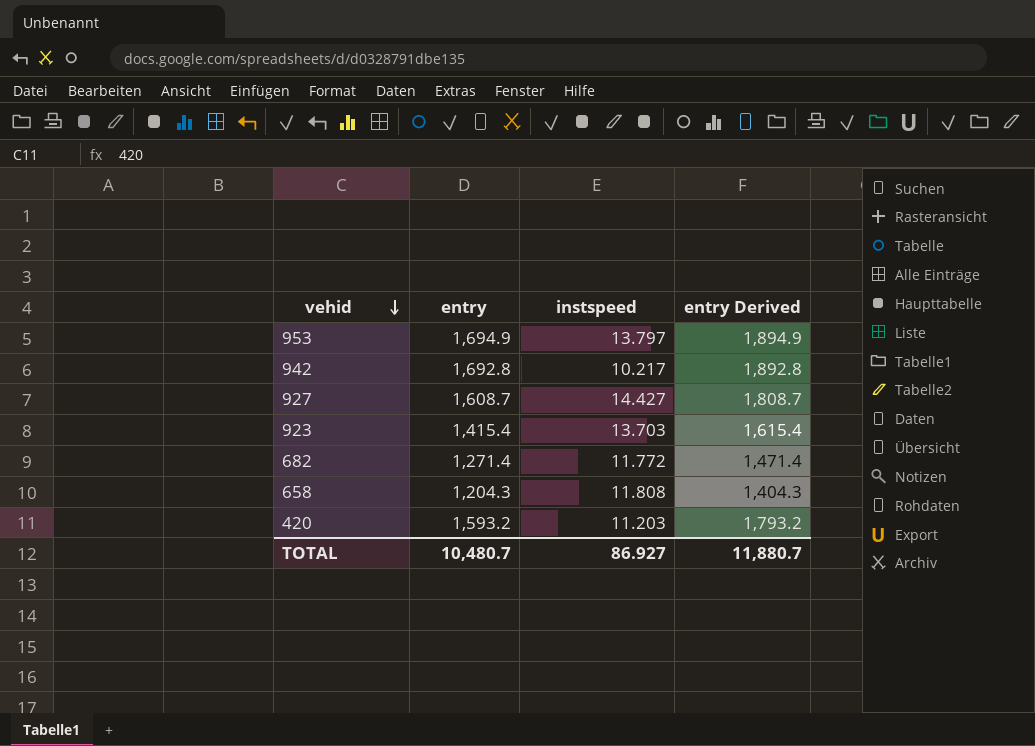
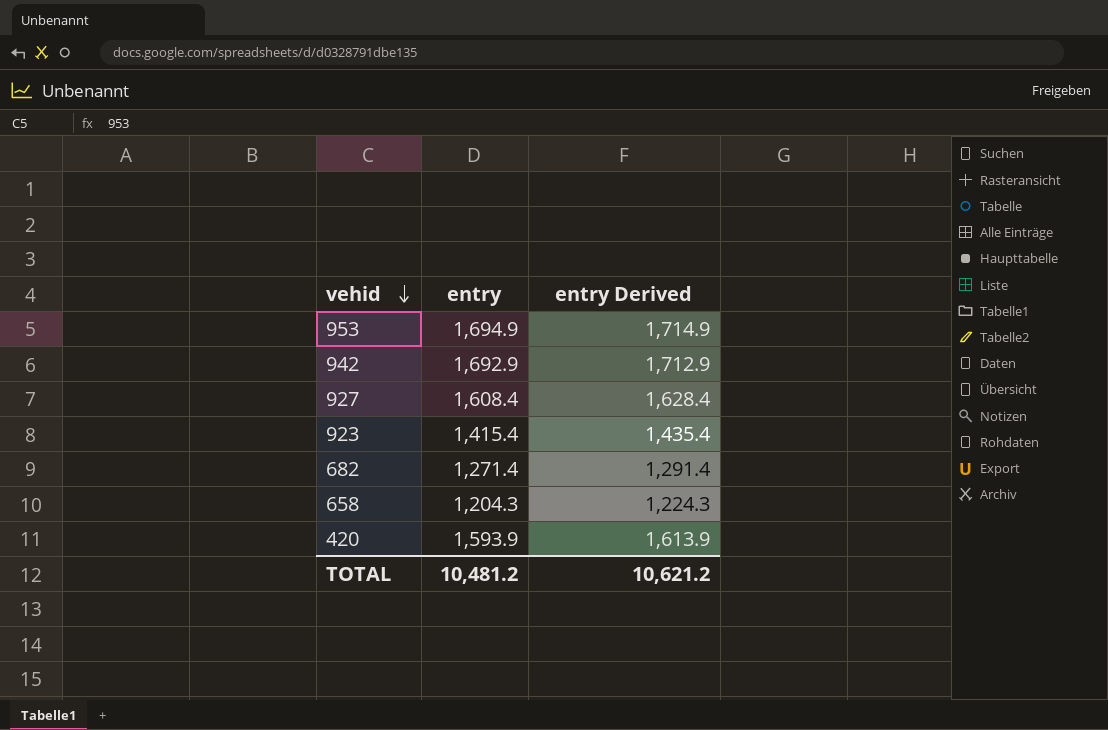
column instspeed | position: 3 -> none
column entry Derived | formula: [entry] + 200 -> [entry] + 20
942 | entry: 1,692.8 -> 1,692.9
927 | entry: 1,608.7 -> 1,608.4
420 | entry: 1,593.2 -> 1,593.9
TOTAL | entry: 10,480.7 -> 10,481.2
TOTAL | entry Derived: 11,880.7 -> 10,621.2

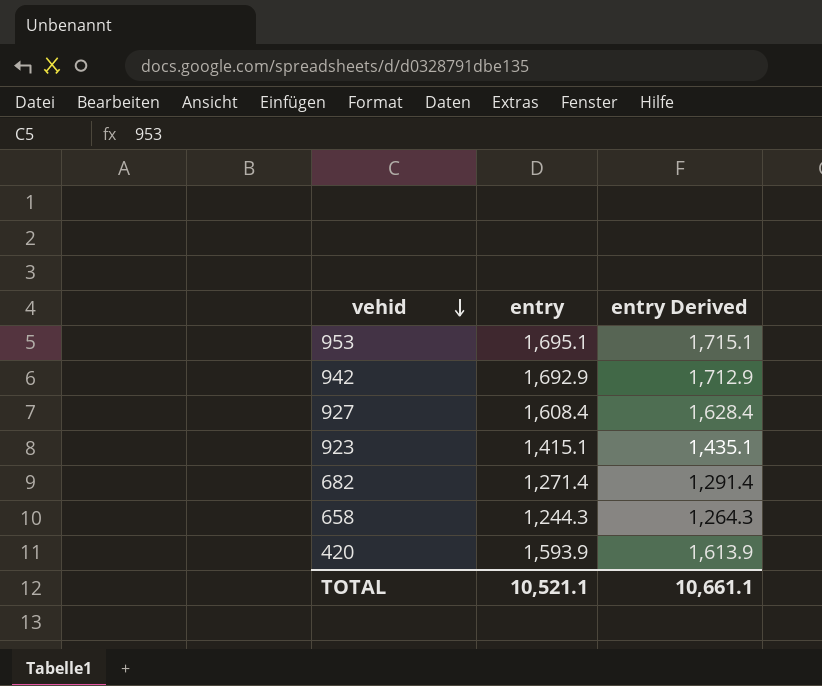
953 | entry: 1,694.9 -> 1,695.1
953 | entry Derived: 1,714.9 -> 1,715.1
923 | entry: 1,415.4 -> 1,415.1
923 | entry Derived: 1,435.4 -> 1,435.1
658 | entry: 1,204.3 -> 1,244.3
658 | entry Derived: 1,224.3 -> 1,264.3
TOTAL | entry: 10,481.2 -> 10,521.1
TOTAL | entry Derived: 10,621.2 -> 10,661.1

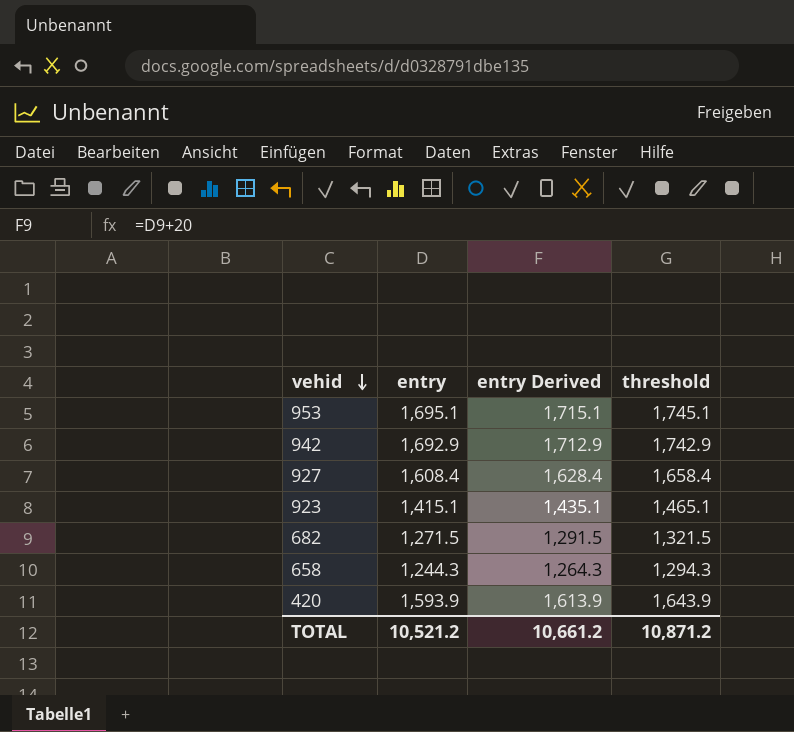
column threshold | formula: none -> [entry] + 50
682 | entry: 1,271.4 -> 1,271.5
682 | entry Derived: 1,291.4 -> 1,291.5
TOTAL | entry: 10,521.1 -> 10,521.2
TOTAL | entry Derived: 10,661.1 -> 10,661.2

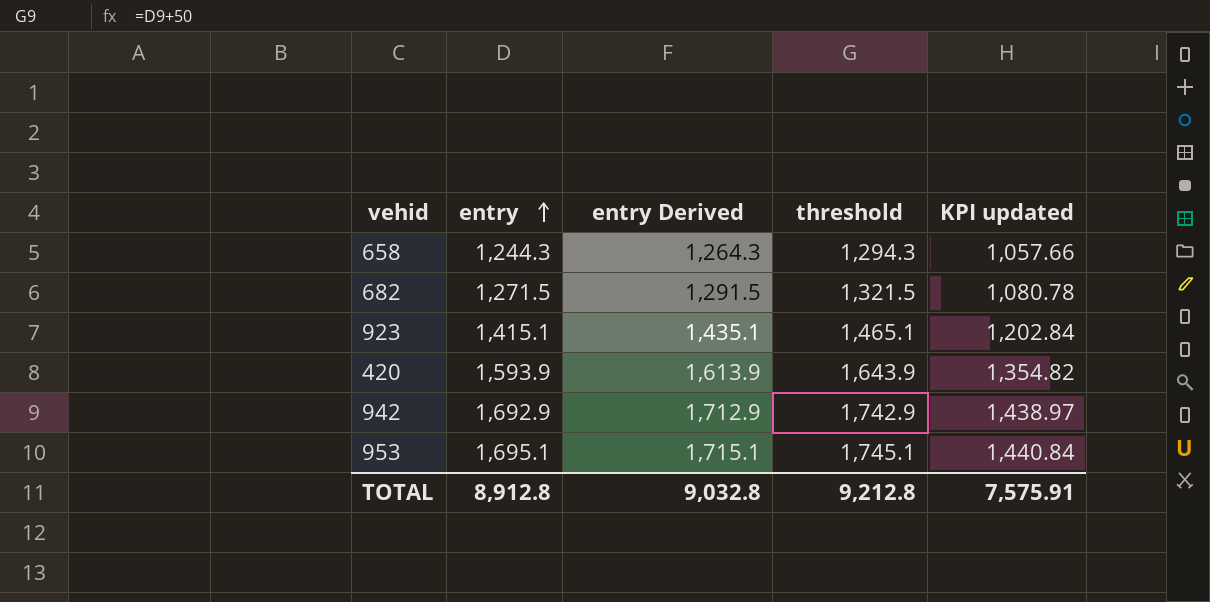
row order: vehid descending -> entry ascending
column KPI updated | formula: none -> [entry] * 0.85
row 927: 1,608.4 | 1,628.4 | 1,658.4 -> none
TOTAL | entry: 10,521.2 -> 8,912.8
TOTAL | entry Derived: 10,661.2 -> 9,032.8
TOTAL | threshold: 10,871.2 -> 9,212.8

